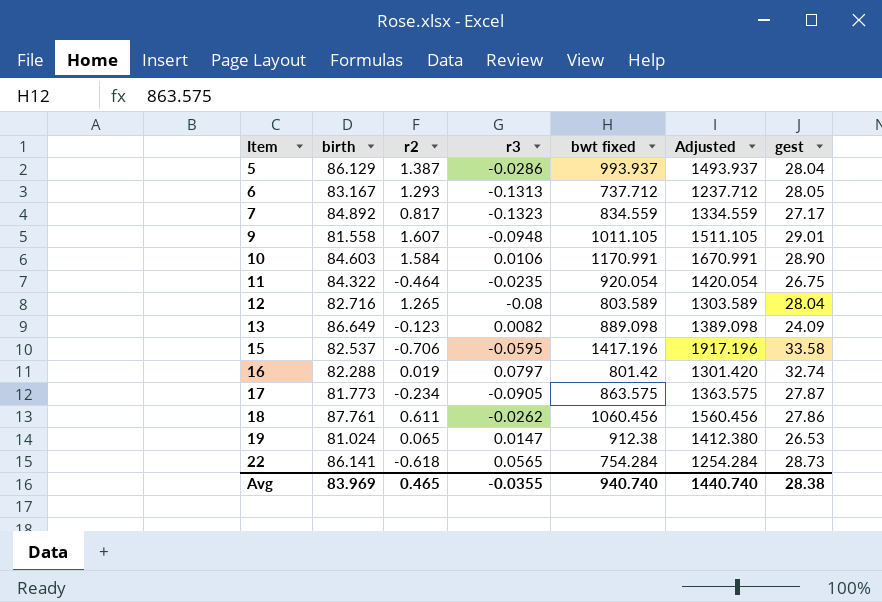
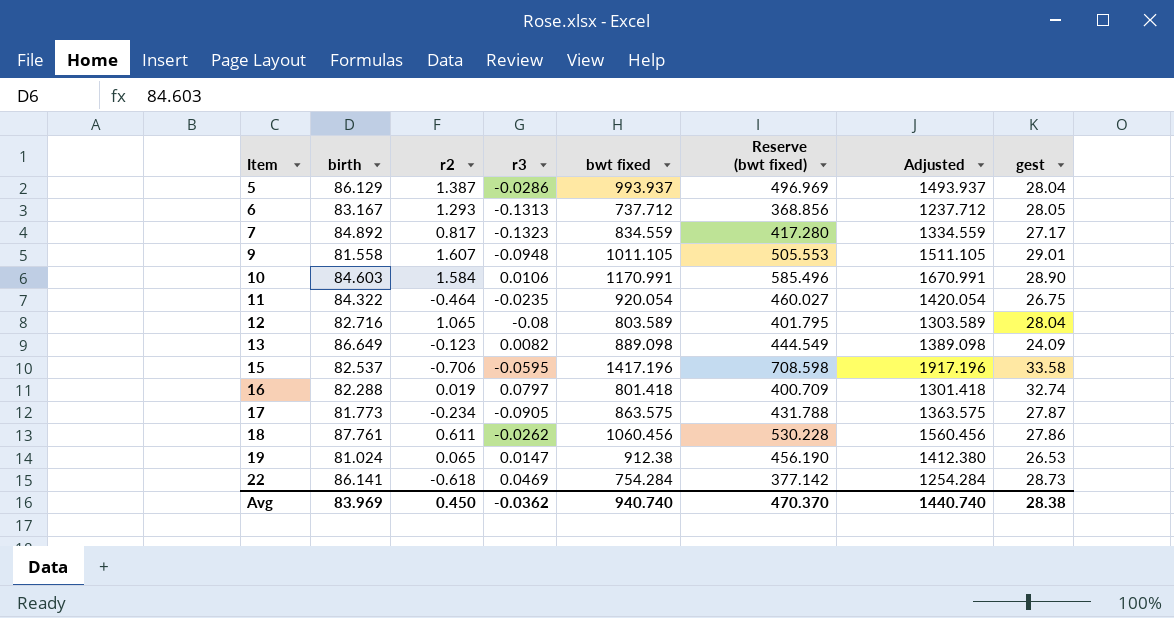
column Reserve (bwt fixed) | formula: none -> [bwt fixed] * 0.5
12 | r2: 1.265 -> 1.065
16 | bwt fixed: 801.42 -> 801.418
16 | Adjusted: 1301.420 -> 1301.418
22 | r3: 0.0565 -> 0.0469
Avg | r2: 0.465 -> 0.450
Avg | r3: -0.0355 -> -0.0362

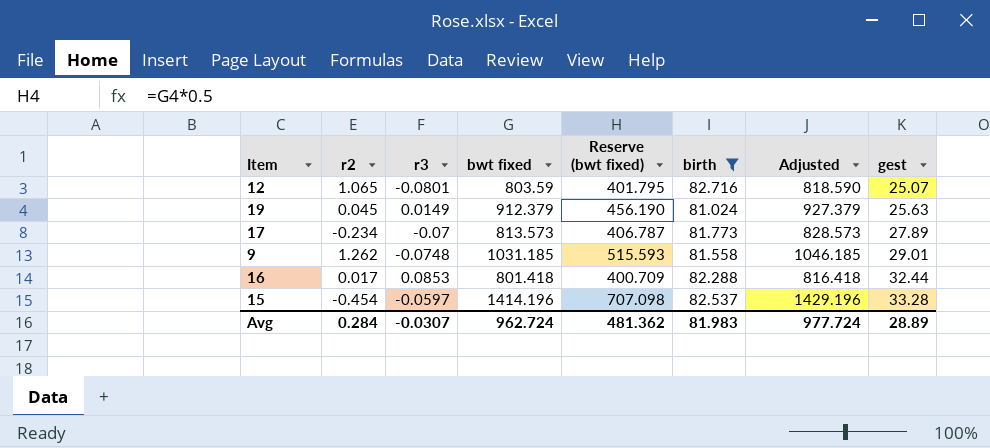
filter: none -> birth <= 82.716
row order: Item ascending -> gest ascending
column birth | position: 2 -> 6
column Adjusted | formula: [bwt fixed] + 500 -> [bwt fixed] + 15
12 | r3: -0.08 -> -0.0801
12 | bwt fixed: 803.589 -> 803.59
12 | gest: 28.04 -> 25.07
19 | r2: 0.065 -> 0.045
19 | r3: 0.0147 -> 0.0149
19 | bwt fixed: 912.38 -> 912.379
19 | gest: 26.53 -> 25.63
17 | r3: -0.0905 -> -0.07
17 | bwt fixed: 863.575 -> 813.573
17 | Reserve (bwt fixed): 431.788 -> 406.787
17 | gest: 27.87 -> 27.89
9 | r2: 1.607 -> 1.262
9 | r3: -0.0948 -> -0.0748
9 | bwt fixed: 1011.105 -> 1031.185
9 | Reserve (bwt fixed): 505.553 -> 515.593
16 | r2: 0.019 -> 0.017
16 | r3: 0.0797 -> 0.0853
16 | gest: 32.74 -> 32.44
15 | r2: -0.706 -> -0.454
15 | r3: -0.0595 -> -0.0597
15 | bwt fixed: 1417.196 -> 1414.196
15 | Reserve (bwt fixed): 708.598 -> 707.098
15 | gest: 33.58 -> 33.28
Avg | r2: 0.450 -> 0.284
Avg | r3: -0.0362 -> -0.0307
Avg | bwt fixed: 940.740 -> 962.724
Avg | Reserve (bwt fixed): 470.370 -> 481.362
Avg | birth: 83.969 -> 81.983
Avg | Adjusted: 1440.740 -> 977.724
Avg | gest: 28.38 -> 28.89

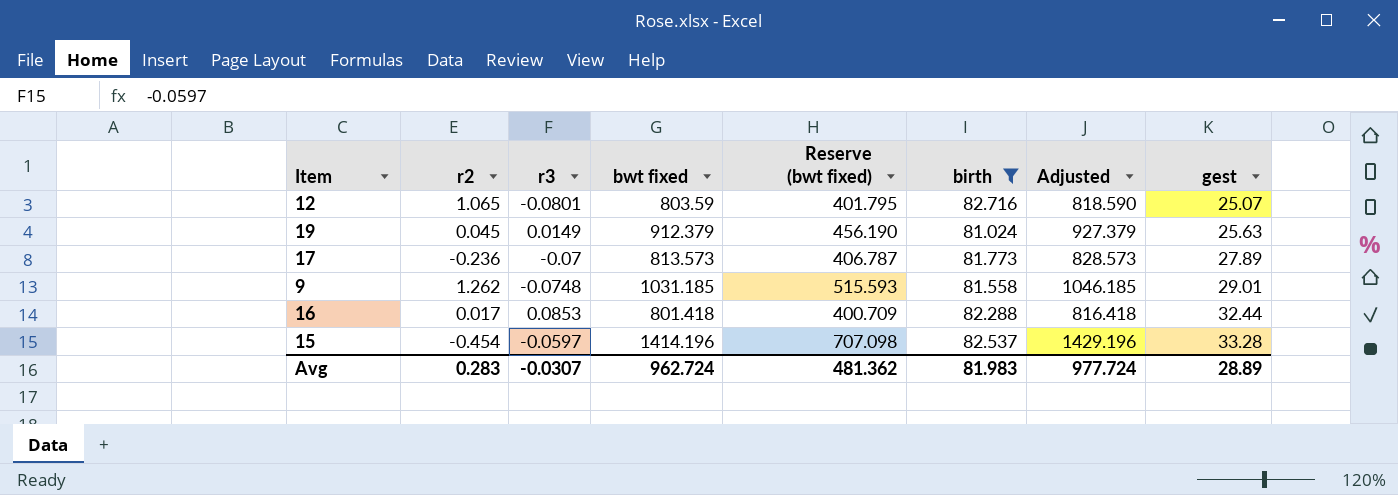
17 | r2: -0.234 -> -0.236
Avg | r2: 0.284 -> 0.283

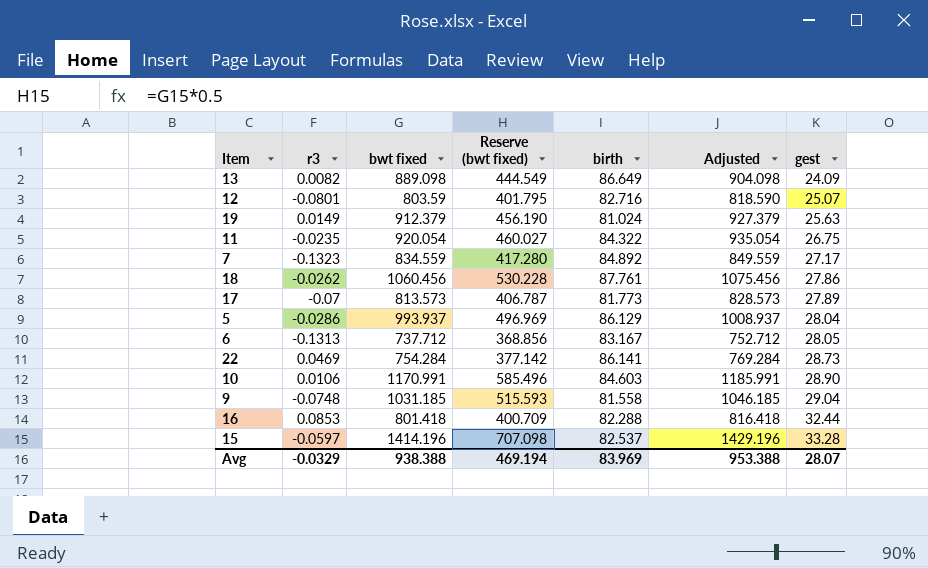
filter: birth <= 82.716 -> none
column r2 | position: 2 -> none
9 | gest: 29.01 -> 29.04
Avg | r3: -0.0307 -> -0.0329
Avg | bwt fixed: 962.724 -> 938.388
Avg | Reserve (bwt fixed): 481.362 -> 469.194
Avg | birth: 81.983 -> 83.969
Avg | Adjusted: 977.724 -> 953.388
Avg | gest: 28.89 -> 28.07

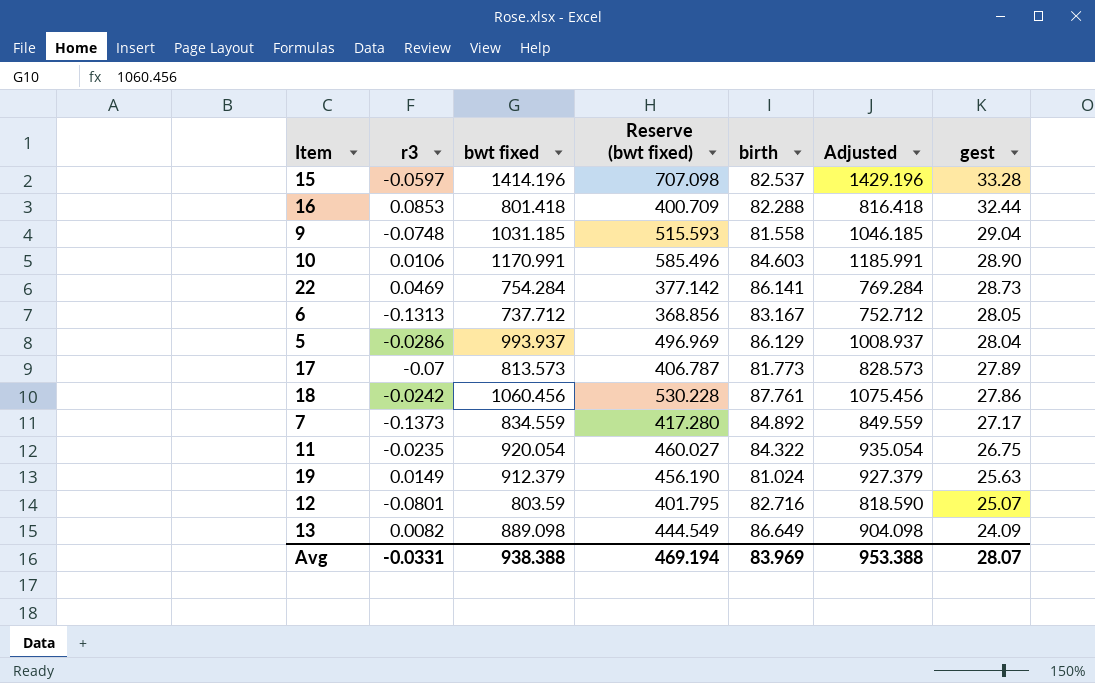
row order: gest ascending -> gest descending
18 | r3: -0.0262 -> -0.0242
7 | r3: -0.1323 -> -0.1373
Avg | r3: -0.0329 -> -0.0331

